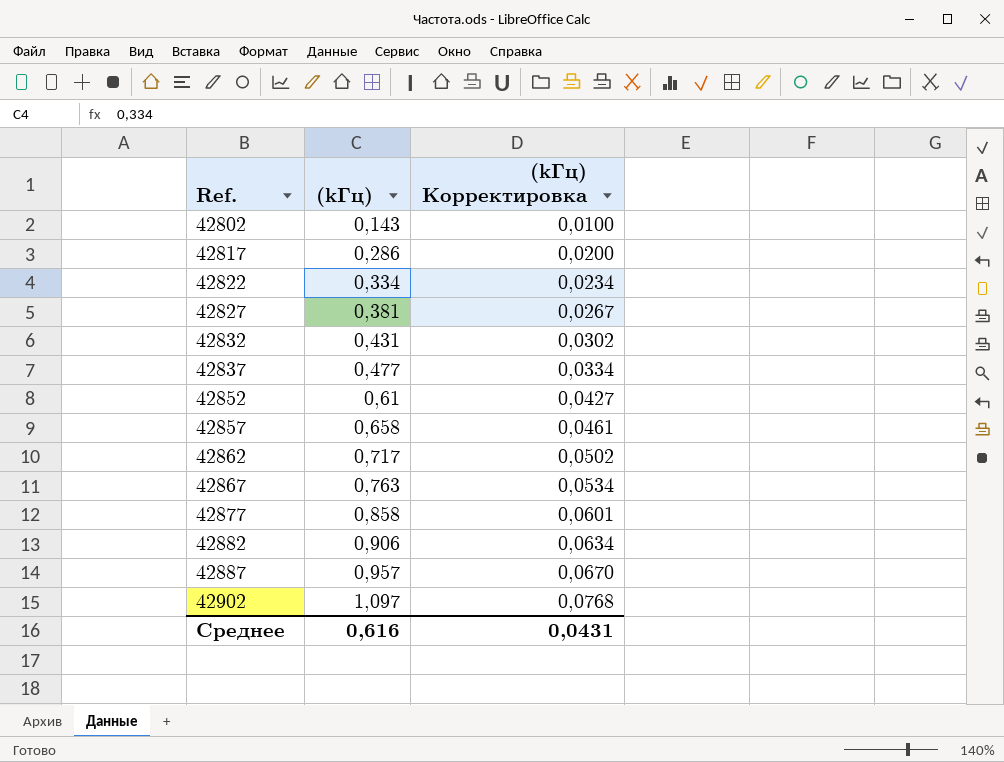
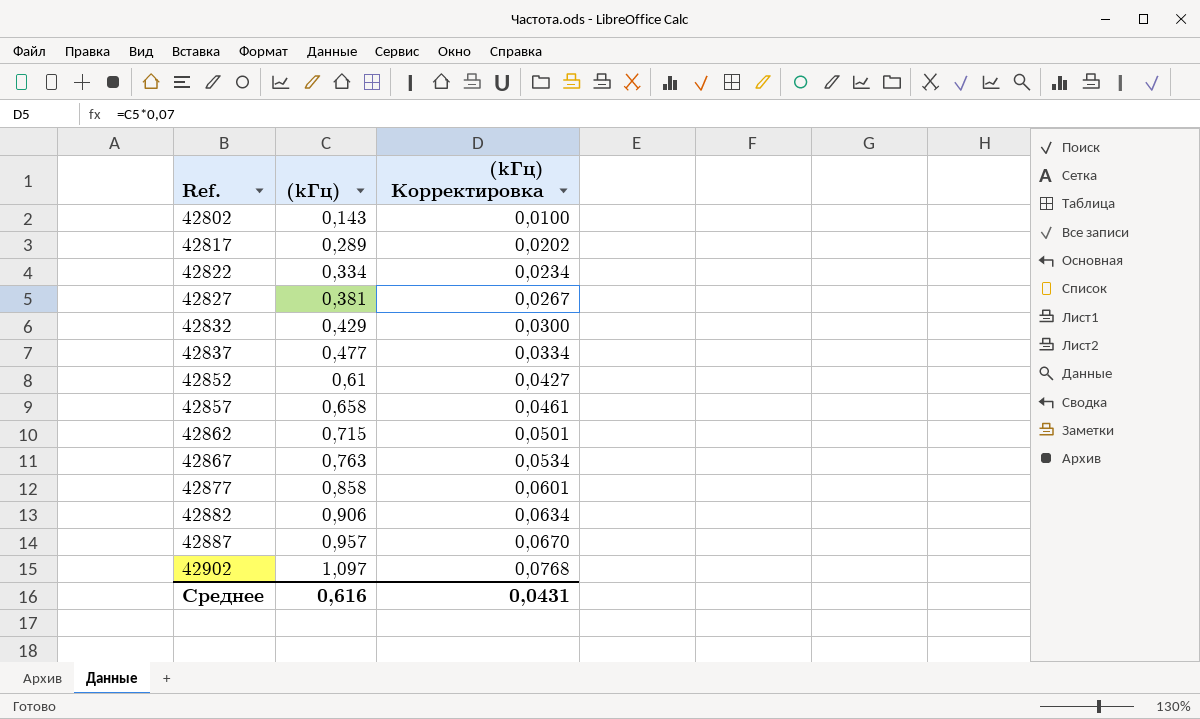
42817 | (kГц): 0,286 -> 0,289
42817 | (kГц) Корректировка: 0,0200 -> 0,0202
42832 | (kГц): 0,431 -> 0,429
42832 | (kГц) Корректировка: 0,0302 -> 0,0300
42862 | (kГц): 0,717 -> 0,715
42862 | (kГц) Корректировка: 0,0502 -> 0,0501

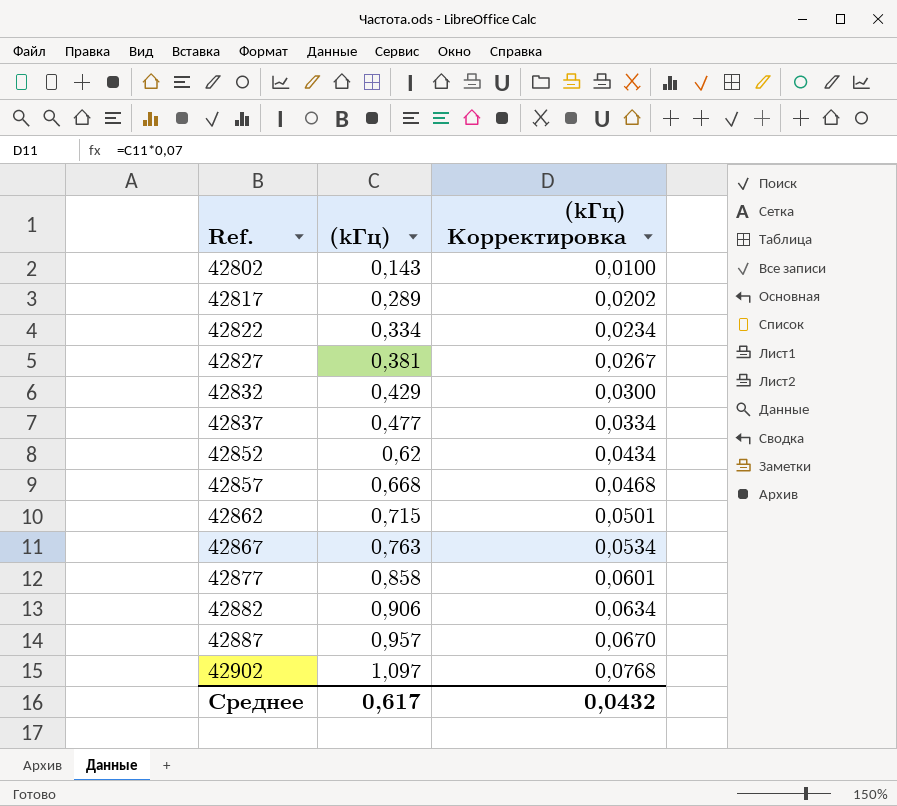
42852 | (kГц): 0,61 -> 0,62
42852 | (kГц) Корректировка: 0,0427 -> 0,0434
42857 | (kГц): 0,658 -> 0,668
42857 | (kГц) Корректировка: 0,0461 -> 0,0468
Среднее | (kГц): 0,616 -> 0,617
Среднее | (kГц) Корректировка: 0,0431 -> 0,0432

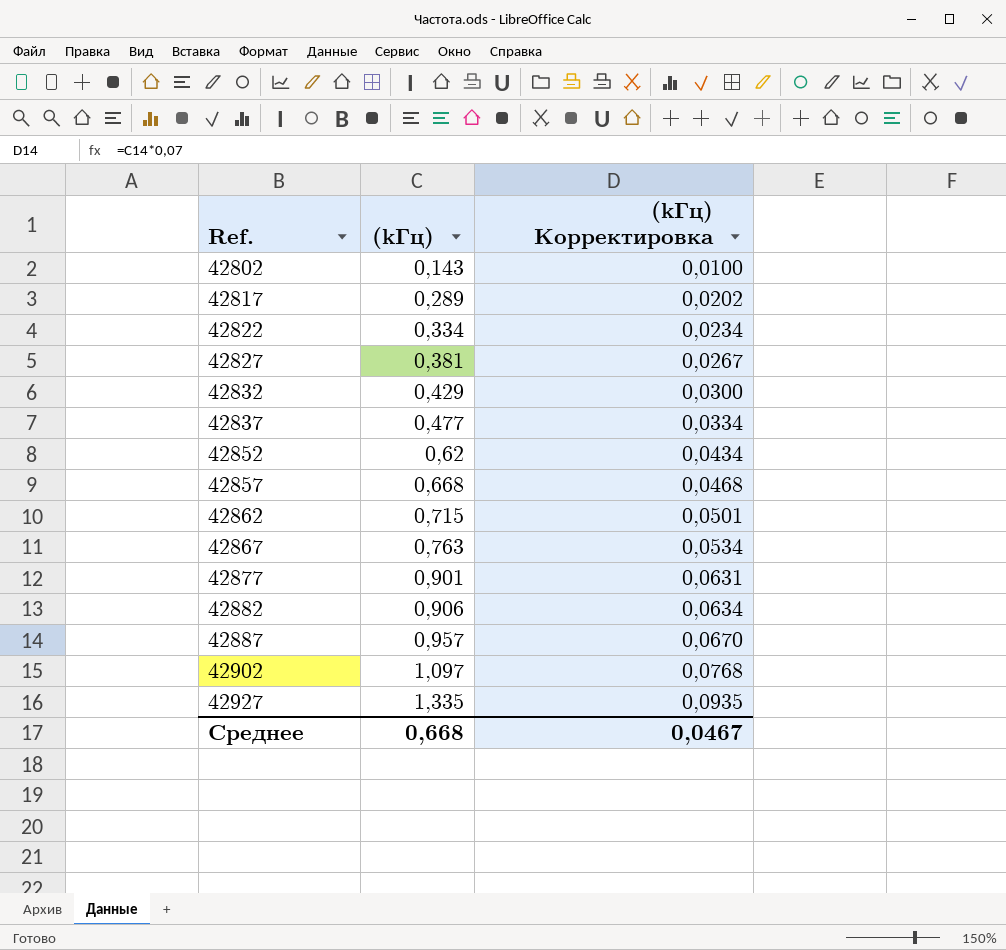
42877 | (kГц): 0,858 -> 0,901
42877 | (kГц) Корректировка: 0,0601 -> 0,0631
row 42927: none -> 1,335 | 0,0935
Среднее | (kГц): 0,617 -> 0,668
Среднее | (kГц) Корректировка: 0,0432 -> 0,0467

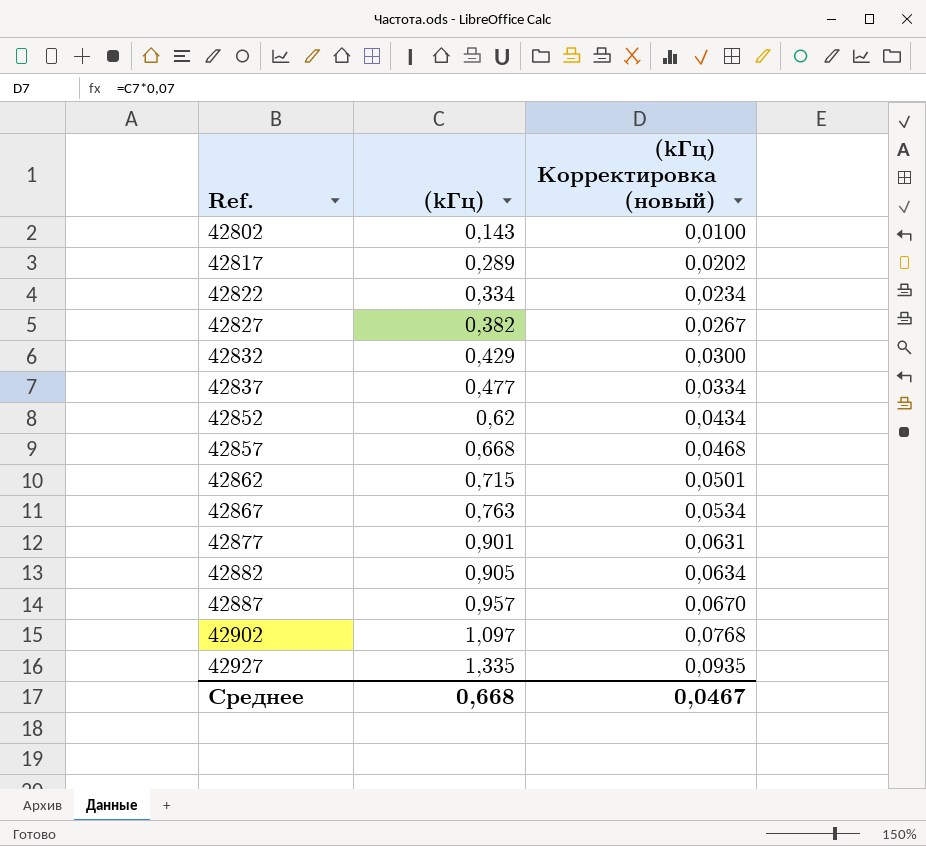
column name: (kГц) Корректировка -> (kГц) Корректировка (новый)
42827 | (kГц): 0,381 -> 0,382
42882 | (kГц): 0,906 -> 0,905

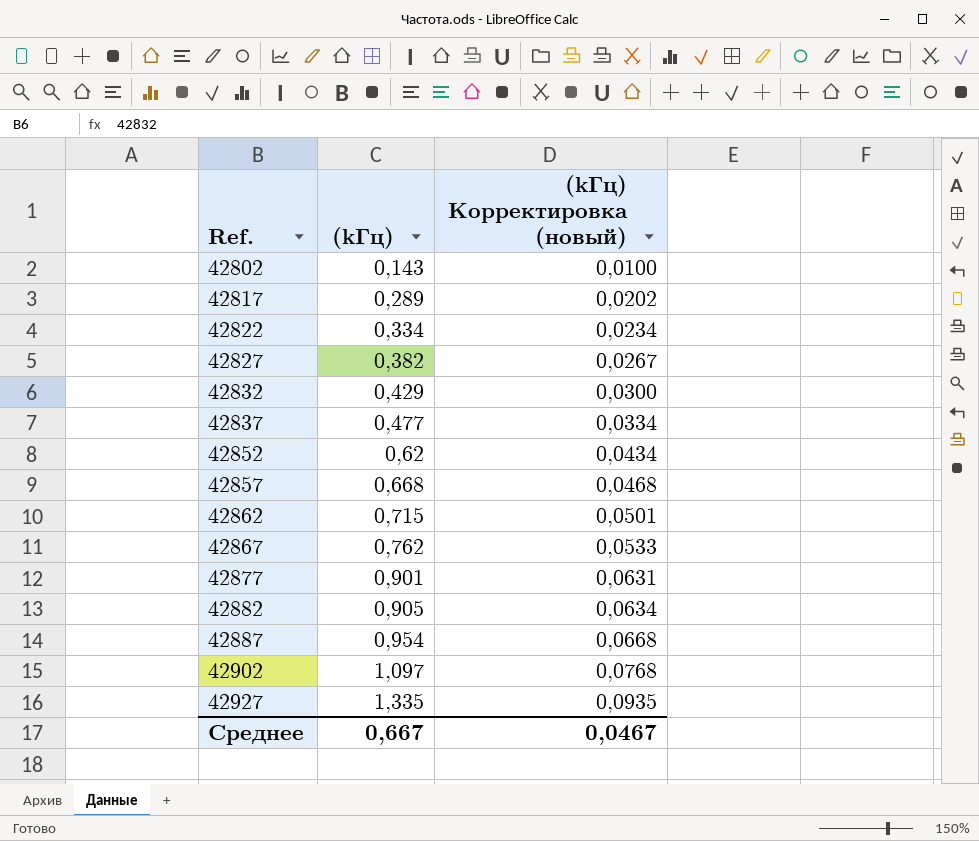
42867 | (kГц): 0,763 -> 0,762
42867 | (kГц) Корректировка (новый): 0,0534 -> 0,0533
42887 | (kГц): 0,957 -> 0,954
42887 | (kГц) Корректировка (новый): 0,0670 -> 0,0668
Среднее | (kГц): 0,668 -> 0,667

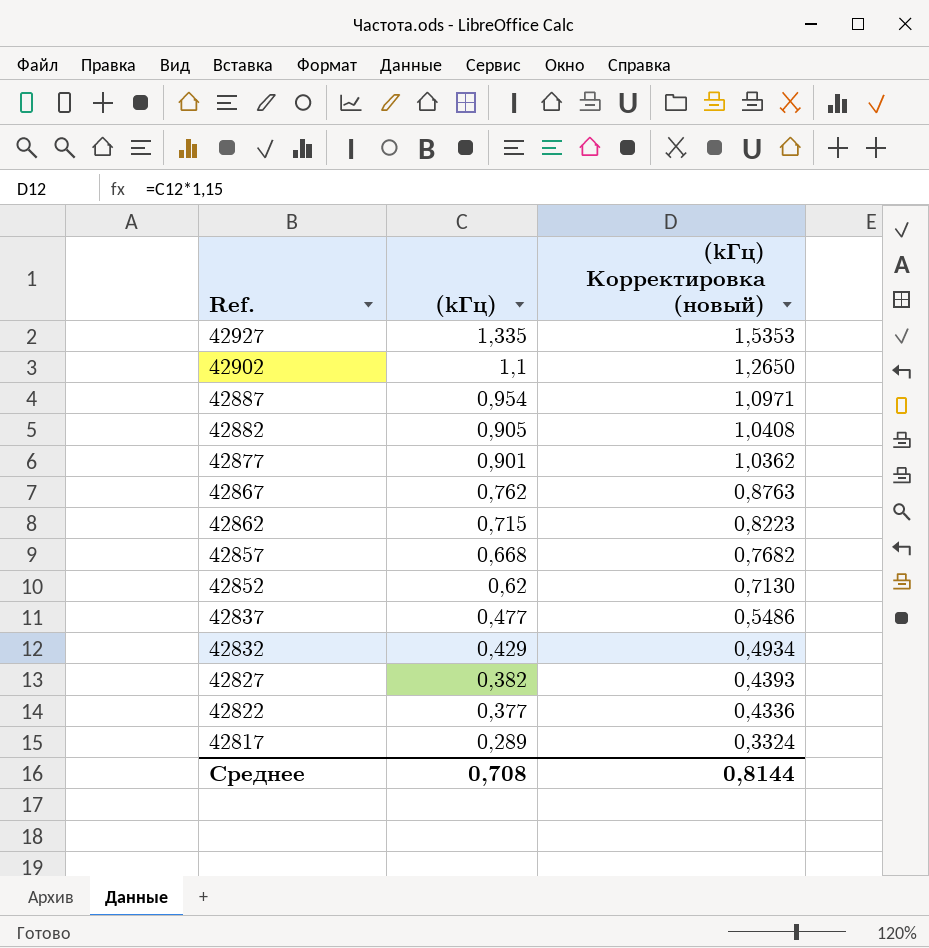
row order: Ref. ascending -> Ref. descending
column (kГц) Корректировка (новый) | formula: [(kГц)] * 0,07 -> [(kГц)] * 1,15
row 42802: 0,143 | 0,0100 -> none
42902 | (kГц): 1,097 -> 1,1
42822 | (kГц): 0,334 -> 0,377
Среднее | (kГц): 0,667 -> 0,708
Среднее | (kГц) Корректировка (новый): 0,0467 -> 0,8144

